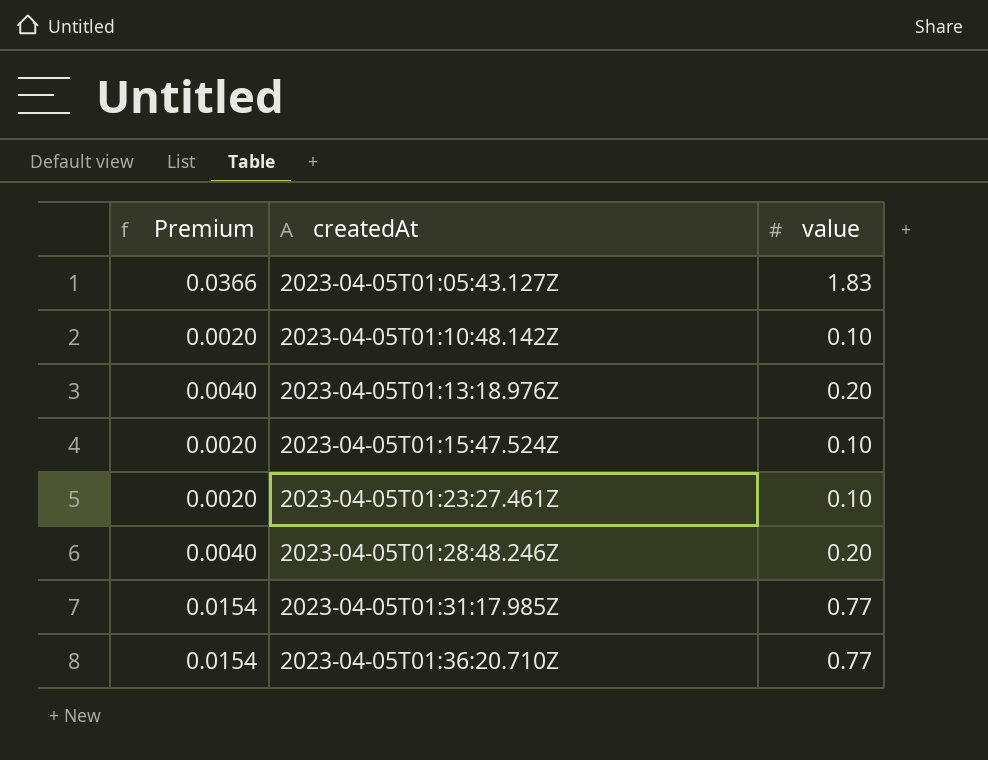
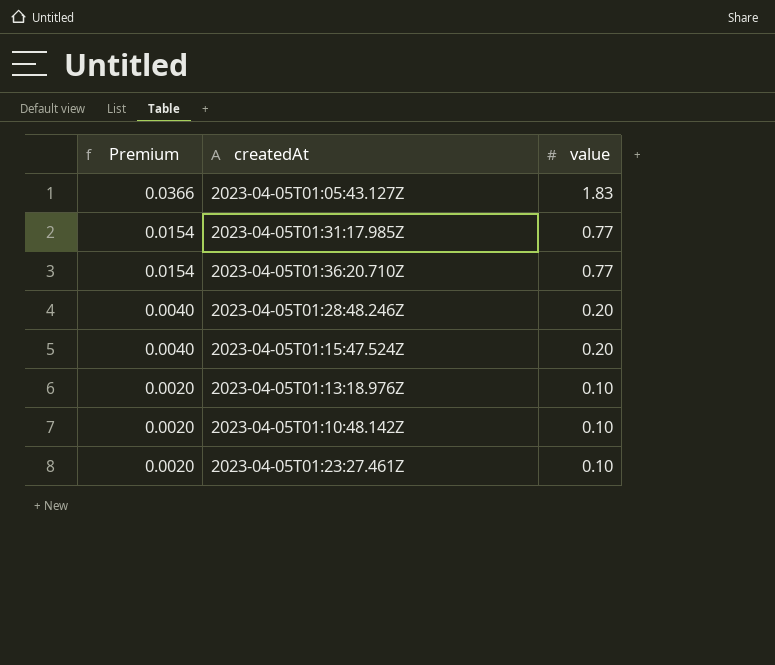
row order: createdAt ascending -> Premium descending
2023-04-05T01:15:47.524Z | Premium: 0.0020 -> 0.0040
2023-04-05T01:15:47.524Z | value: 0.10 -> 0.20
2023-04-05T01:13:18.976Z | Premium: 0.0040 -> 0.0020
2023-04-05T01:13:18.976Z | value: 0.20 -> 0.10

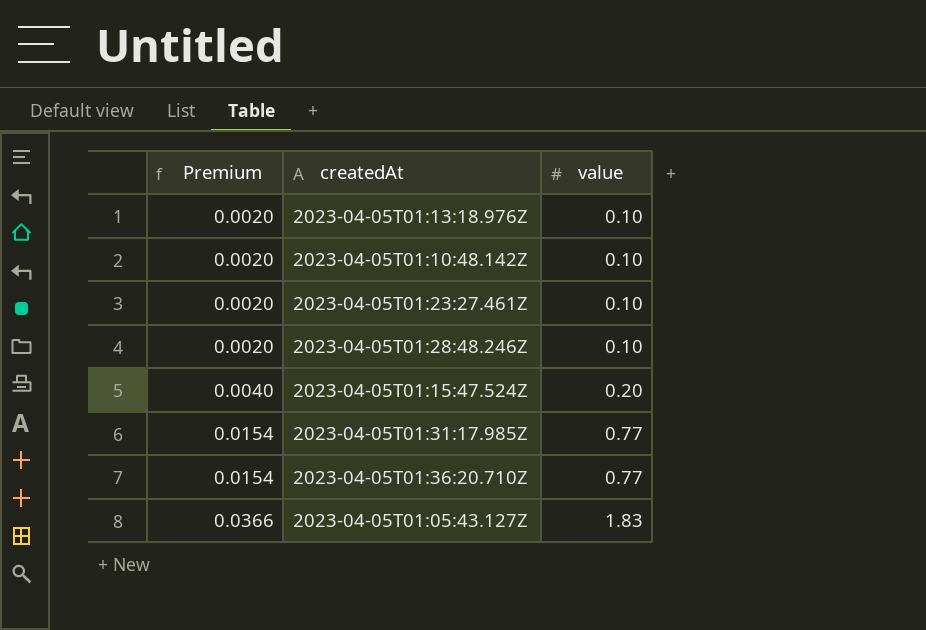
row order: Premium descending -> Premium ascending
2023-04-05T01:28:48.246Z | Premium: 0.0040 -> 0.0020
2023-04-05T01:28:48.246Z | value: 0.20 -> 0.10

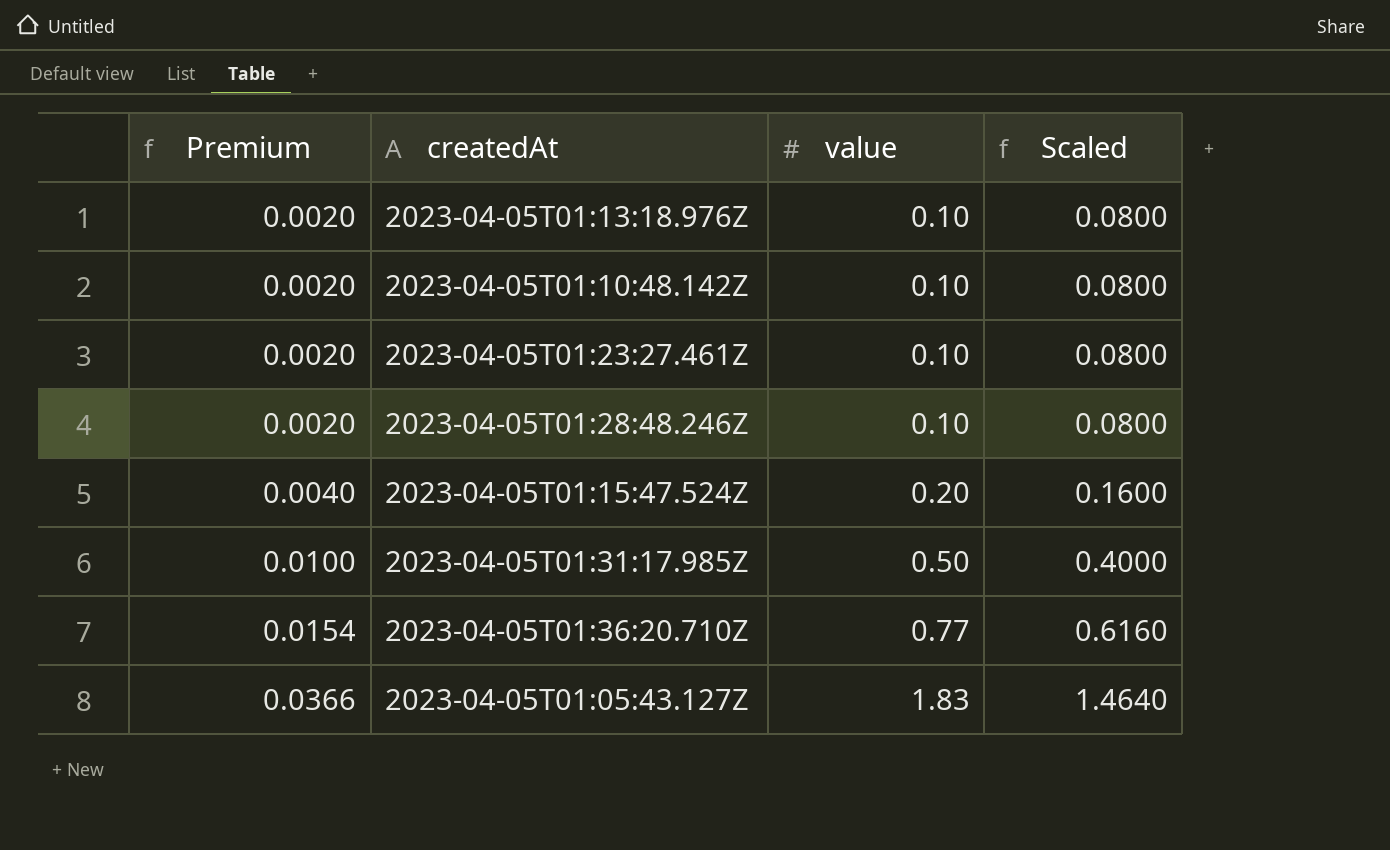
column Scaled | formula: none -> [value] * 0.8
2023-04-05T01:31:17.985Z | Premium: 0.0154 -> 0.0100
2023-04-05T01:31:17.985Z | value: 0.77 -> 0.50

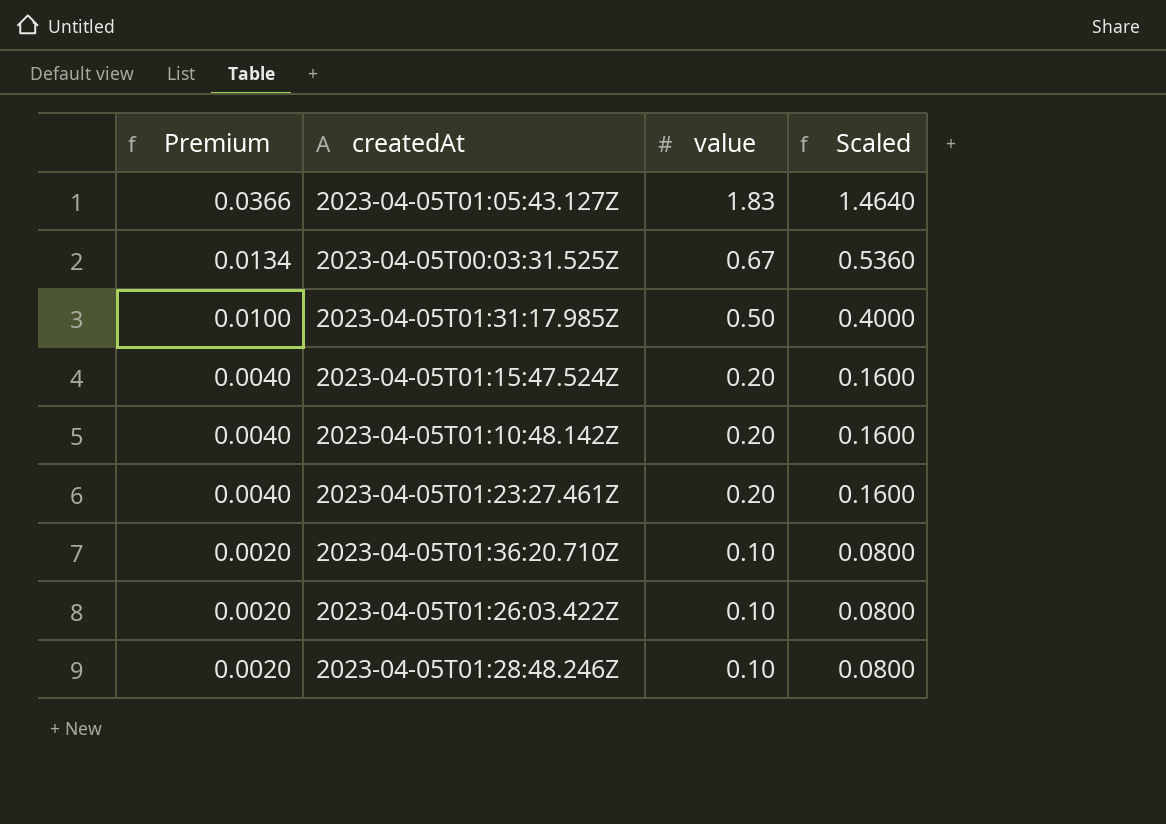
row order: Premium ascending -> Premium descending
row 2023-04-05T01:13:18.976Z: 0.0020 | 0.10 | 0.0800 -> none
row 2023-04-05T00:03:31.525Z: none -> 0.0134 | 0.67 | 0.5360
2023-04-05T01:10:48.142Z | Premium: 0.0020 -> 0.0040
2023-04-05T01:10:48.142Z | value: 0.10 -> 0.20
2023-04-05T01:10:48.142Z | Scaled: 0.0800 -> 0.1600
2023-04-05T01:23:27.461Z | Premium: 0.0020 -> 0.0040
2023-04-05T01:23:27.461Z | value: 0.10 -> 0.20
2023-04-05T01:23:27.461Z | Scaled: 0.0800 -> 0.1600
2023-04-05T01:36:20.710Z | Premium: 0.0154 -> 0.0020
2023-04-05T01:36:20.710Z | value: 0.77 -> 0.10
2023-04-05T01:36:20.710Z | Scaled: 0.6160 -> 0.0800
row 2023-04-05T01:26:03.422Z: none -> 0.0020 | 0.10 | 0.0800

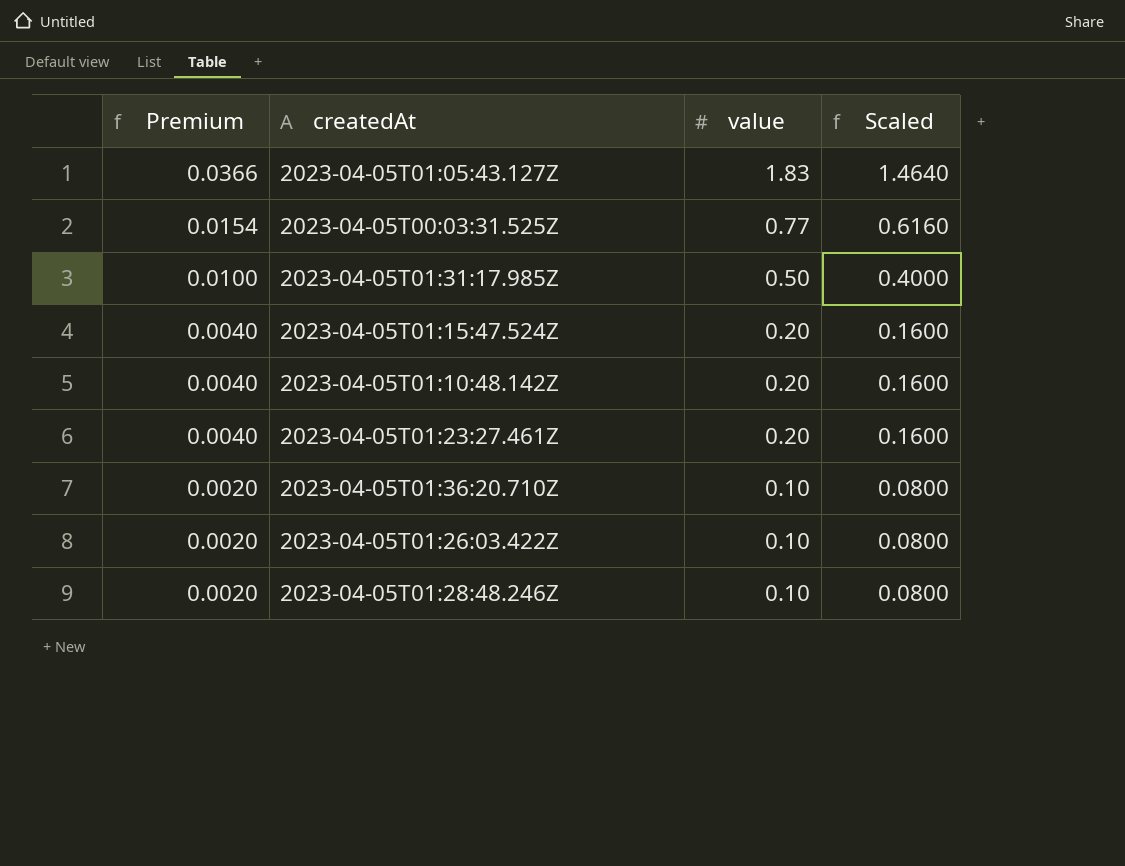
2023-04-05T00:03:31.525Z | Premium: 0.0134 -> 0.0154
2023-04-05T00:03:31.525Z | value: 0.67 -> 0.77
2023-04-05T00:03:31.525Z | Scaled: 0.5360 -> 0.6160

